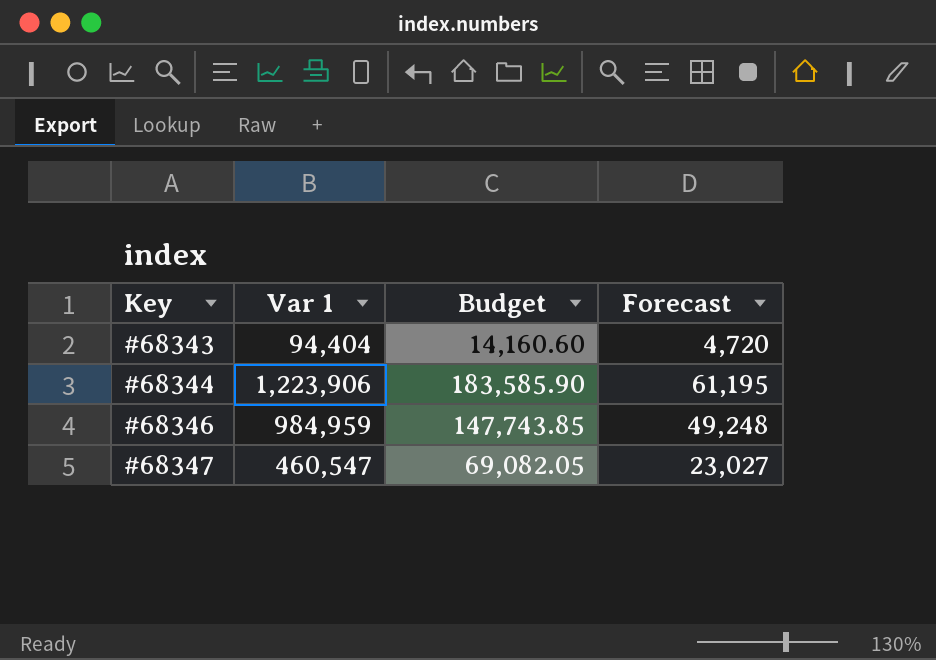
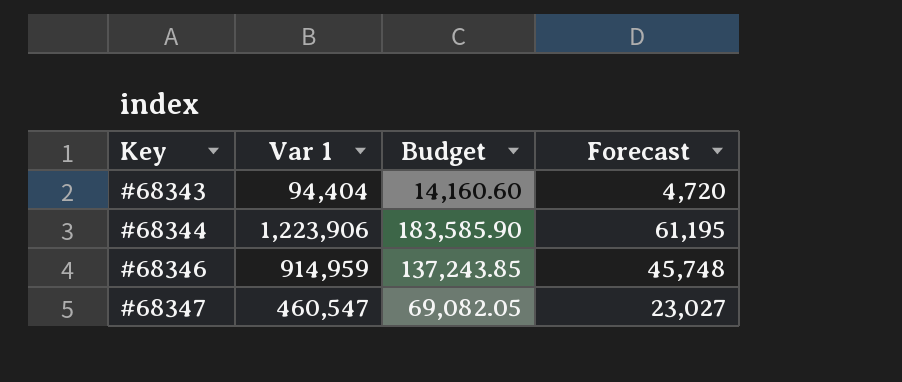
#68346 | Var 1: 984,959 -> 914,959
#68346 | Budget: 147,743.85 -> 137,243.85
#68346 | Forecast: 49,248 -> 45,748

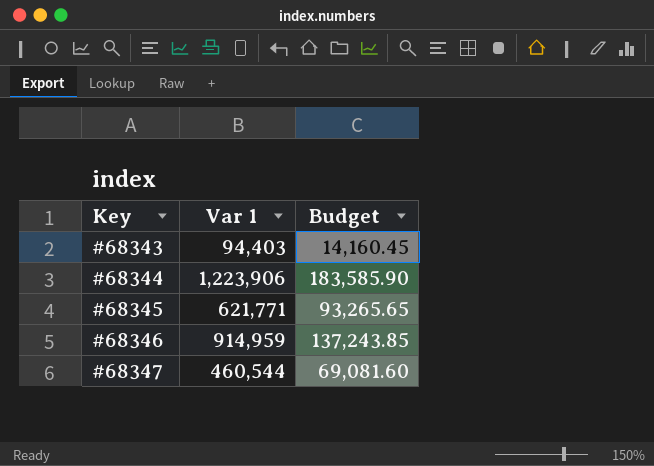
column Forecast | formula: [Var 1] * 0.05 -> none
#68343 | Var 1: 94,404 -> 94,403
#68343 | Budget: 14,160.60 -> 14,160.45
row #68345: none -> 621,771 | 93,265.65
#68347 | Var 1: 460,547 -> 460,544
#68347 | Budget: 69,082.05 -> 69,081.60

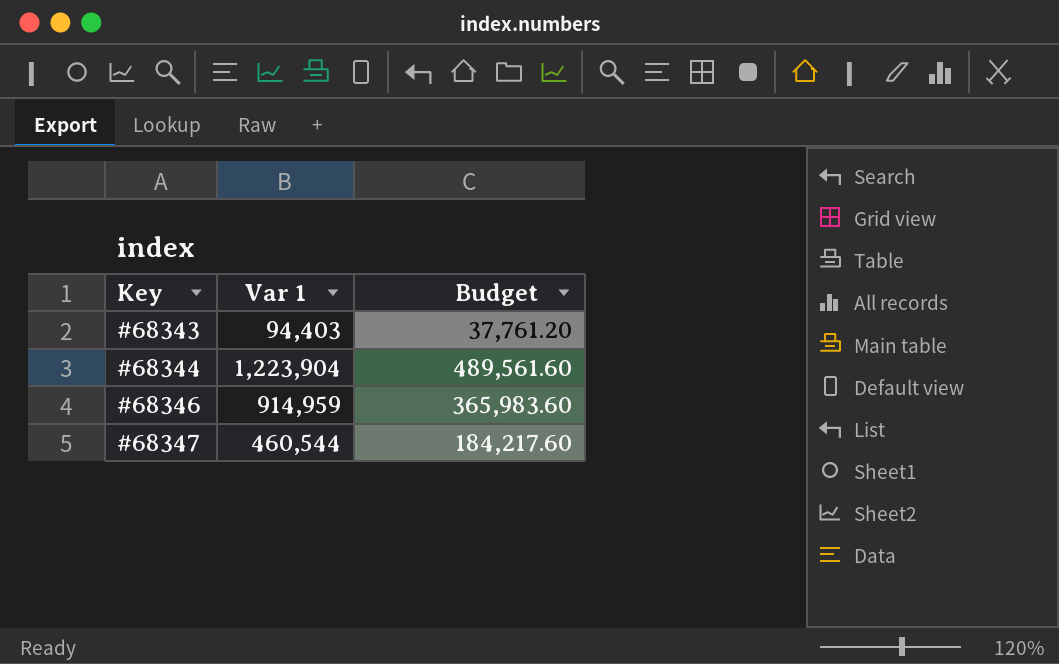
column Budget | formula: [Var 1] * 0.15 -> [Var 1] * 0.4
row #68345: 621,771 | 93,265.65 -> none
#68344 | Var 1: 1,223,906 -> 1,223,904

